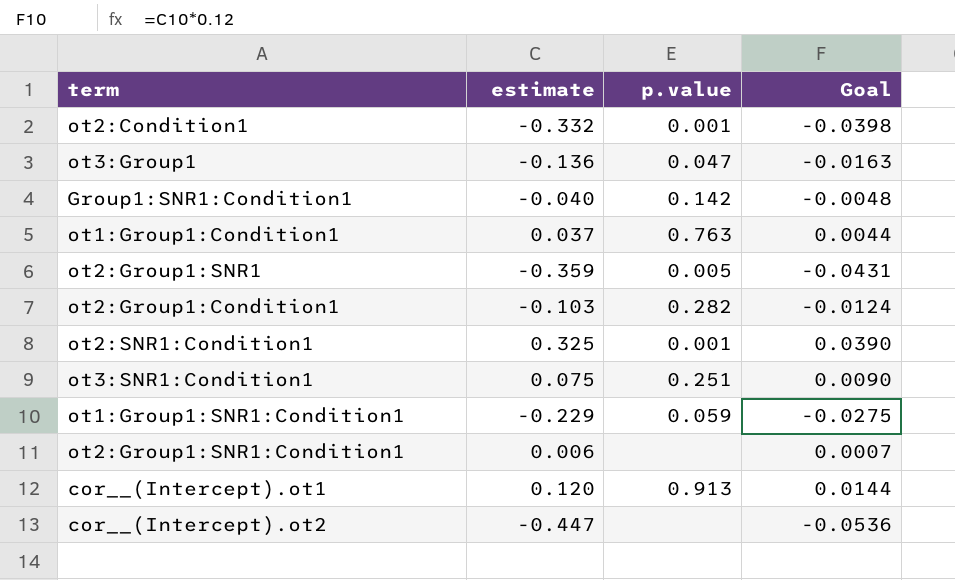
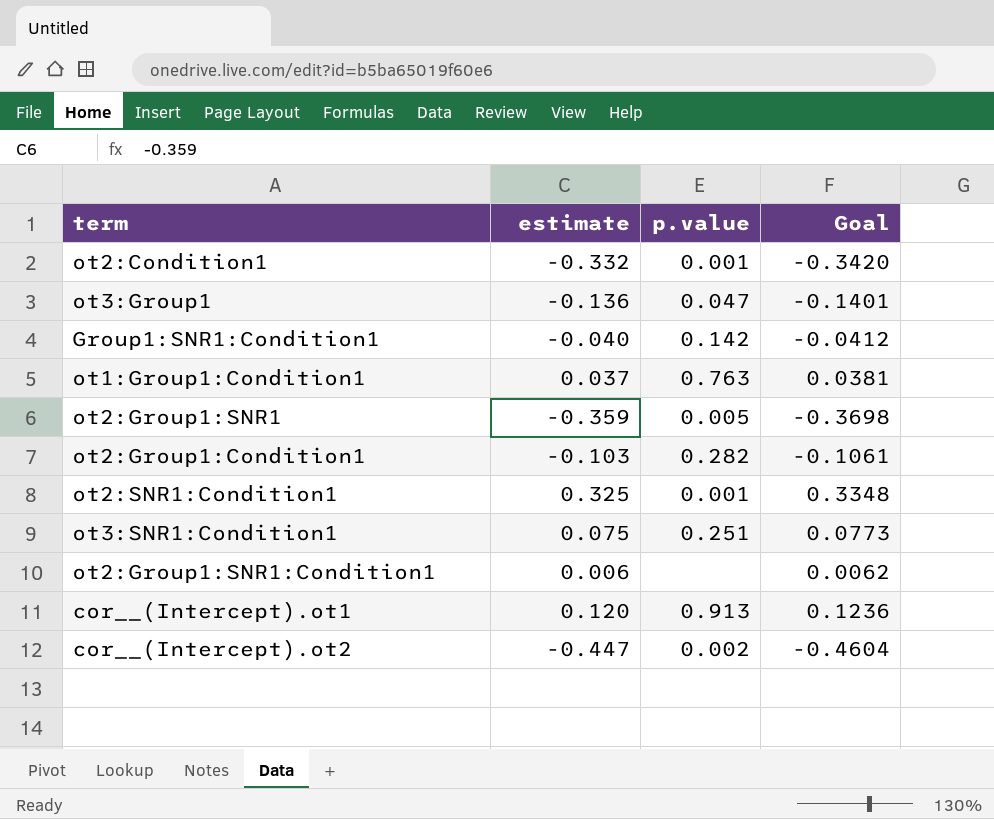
column Goal | formula: [estimate] * 0.12 -> [estimate] * 1.03
row ot1:Group1:SNR1:Condition1: -0.229 | 0.059 | -0.0275 -> none
cor__(Intercept).ot2 | p.value: none -> 0.002

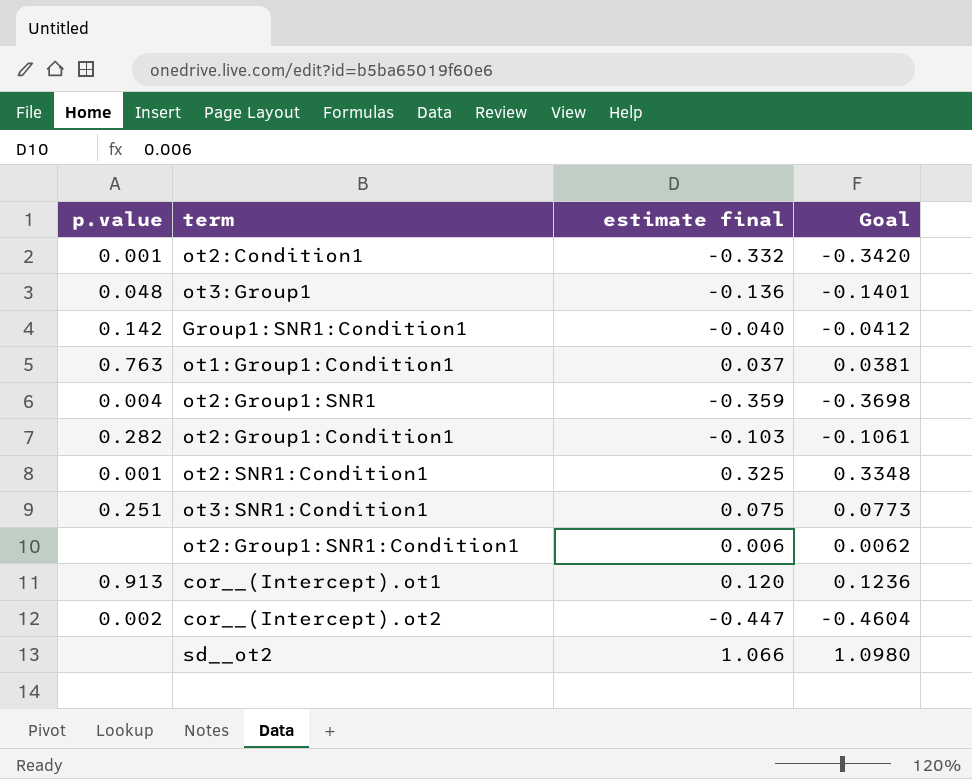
column p.value | position: 3 -> 1
column name: estimate -> estimate final
ot3:Group1 | p.value: 0.047 -> 0.048
ot2:Group1:SNR1 | p.value: 0.005 -> 0.004
row sd__ot2: none -> none | 1.066 | 1.0980

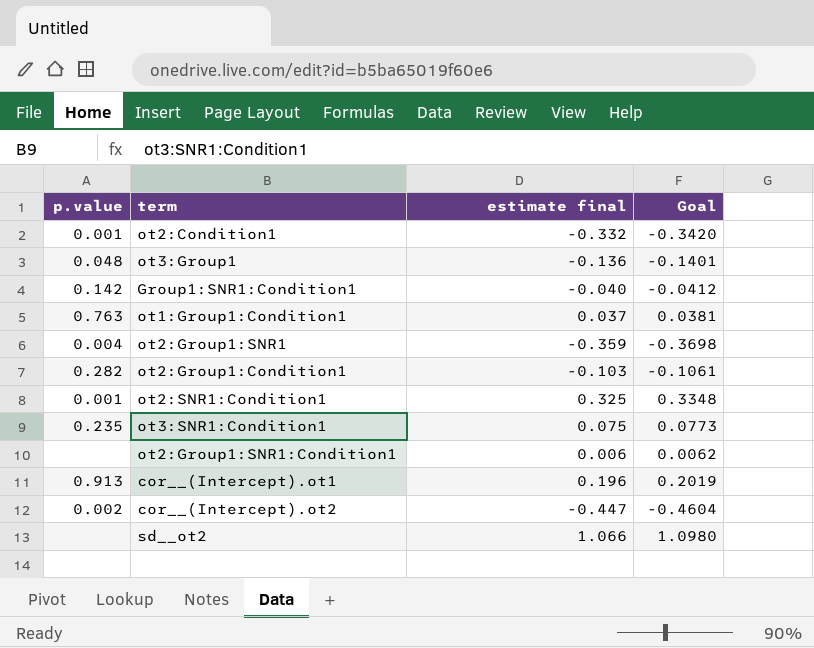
ot3:SNR1:Condition1 | p.value: 0.251 -> 0.235
cor__(Intercept).ot1 | estimate final: 0.120 -> 0.196
cor__(Intercept).ot1 | Goal: 0.1236 -> 0.2019

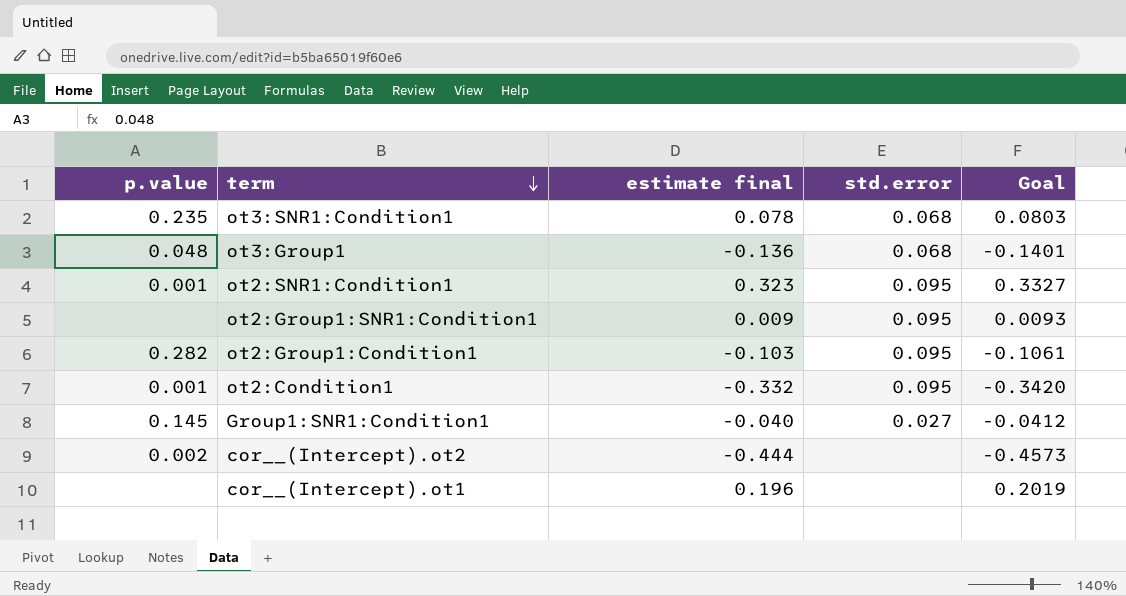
row order: none -> term descending
column std.error | position: none -> 4
row ot1:Group1:Condition1: 0.763 | 0.037 | 0.0381 -> none
row ot2:Group1:SNR1: 0.004 | -0.359 | -0.3698 -> none
row sd__ot2: none | 1.066 | 1.0980 -> none
ot3:SNR1:Condition1 | estimate final: 0.075 -> 0.078
ot3:SNR1:Condition1 | Goal: 0.0773 -> 0.0803
ot2:SNR1:Condition1 | estimate final: 0.325 -> 0.323
ot2:SNR1:Condition1 | Goal: 0.3348 -> 0.3327
ot2:Group1:SNR1:Condition1 | estimate final: 0.006 -> 0.009
ot2:Group1:SNR1:Condition1 | Goal: 0.0062 -> 0.0093
Group1:SNR1:Condition1 | p.value: 0.142 -> 0.145
cor__(Intercept).ot2 | estimate final: -0.447 -> -0.444
cor__(Intercept).ot2 | Goal: -0.4604 -> -0.4573
cor__(Intercept).ot1 | p.value: 0.913 -> none

